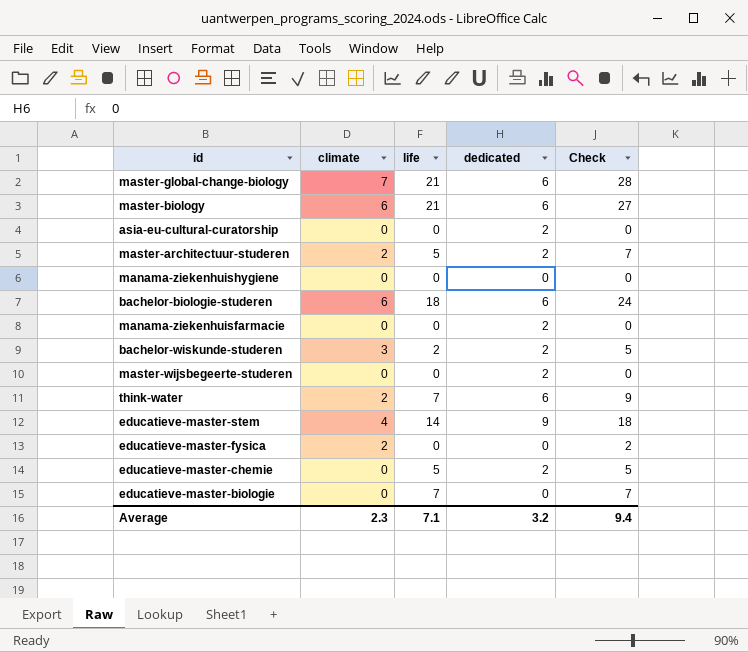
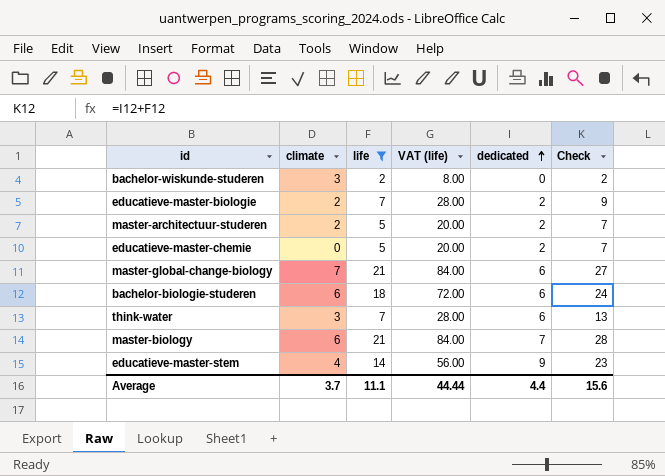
filter: none -> life != 0
row order: none -> dedicated ascending
column VAT (life) | formula: none -> [life] * 4
column Check | formula: [climate] + [life] -> [life] + [dedicated]
bachelor-wiskunde-studeren | dedicated: 2 -> 0
educatieve-master-biologie | climate: 0 -> 2
educatieve-master-biologie | dedicated: 0 -> 2
think-water | climate: 2 -> 3
master-biology | dedicated: 6 -> 7
Average | climate: 2.3 -> 3.7
Average | life: 7.1 -> 11.1
Average | dedicated: 3.2 -> 4.4
Average | Check: 9.4 -> 15.6

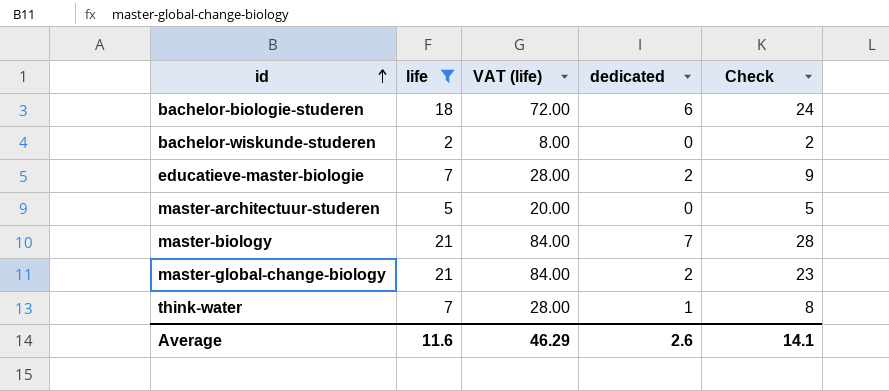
row order: dedicated ascending -> id ascending
column climate | position: 2 -> none
row educatieve-master-chemie: 0 | 5 | 20.00 | 2 | 7 -> none
row educatieve-master-stem: 4 | 14 | 56.00 | 9 | 23 -> none
master-architectuur-studeren | dedicated: 2 -> 0
master-architectuur-studeren | Check: 7 -> 5
master-global-change-biology | dedicated: 6 -> 2
master-global-change-biology | Check: 27 -> 23
think-water | dedicated: 6 -> 1
think-water | Check: 13 -> 8
Average | life: 11.1 -> 11.6
Average | VAT (life): 44.44 -> 46.29
Average | dedicated: 4.4 -> 2.6
Average | Check: 15.6 -> 14.1

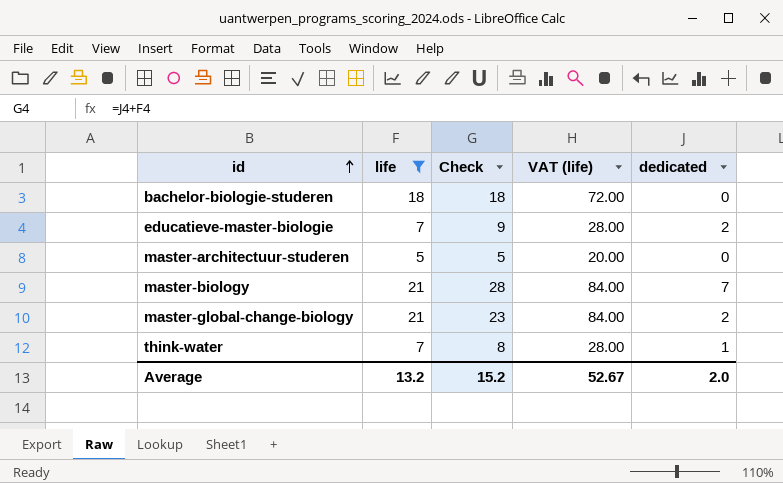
column Check | position: 5 -> 3
row bachelor-wiskunde-studeren: 2 | 8.00 | 0 | 2 -> none
bachelor-biologie-studeren | Check: 24 -> 18
bachelor-biologie-studeren | dedicated: 6 -> 0
Average | life: 11.6 -> 13.2
Average | Check: 14.1 -> 15.2
Average | VAT (life): 46.29 -> 52.67
Average | dedicated: 2.6 -> 2.0

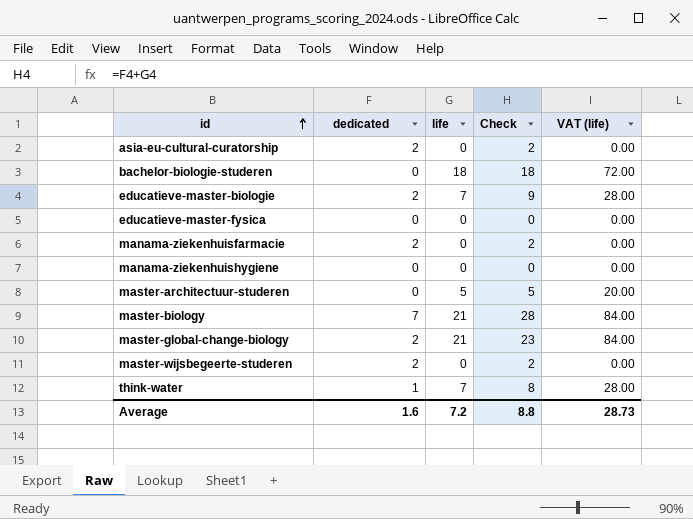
filter: life != 0 -> none
column dedicated | position: 5 -> 2
Average | dedicated: 2.0 -> 1.6
Average | life: 13.2 -> 7.2
Average | Check: 15.2 -> 8.8
Average | VAT (life): 52.67 -> 28.73

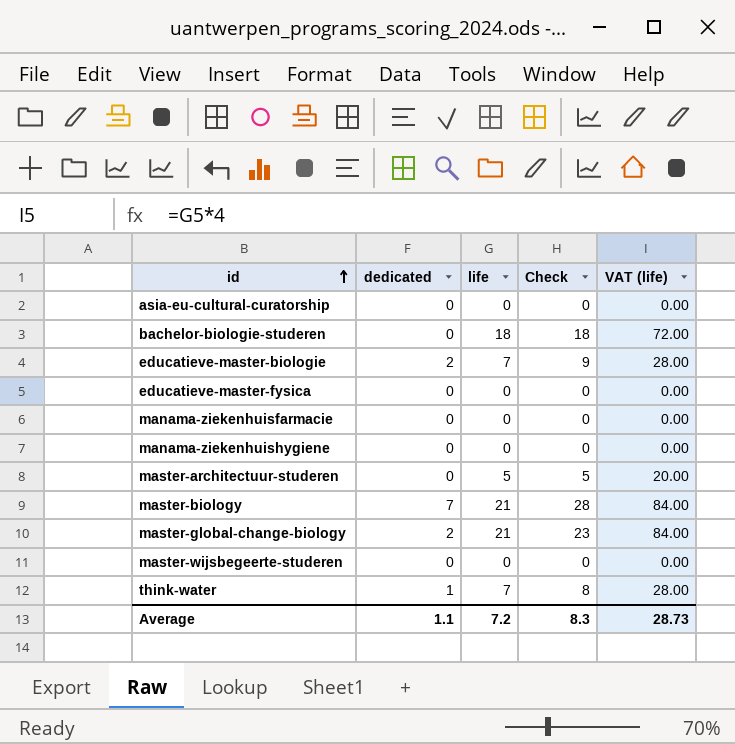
asia-eu-cultural-curatorship | dedicated: 2 -> 0
asia-eu-cultural-curatorship | Check: 2 -> 0
manama-ziekenhuisfarmacie | dedicated: 2 -> 0
manama-ziekenhuisfarmacie | Check: 2 -> 0
master-wijsbegeerte-studeren | dedicated: 2 -> 0
master-wijsbegeerte-studeren | Check: 2 -> 0
Average | dedicated: 1.6 -> 1.1
Average | Check: 8.8 -> 8.3

